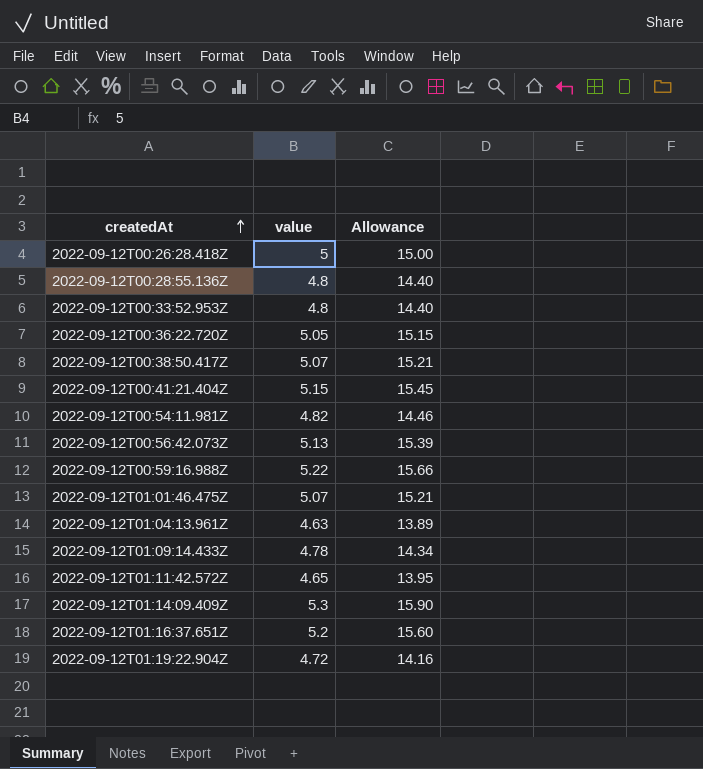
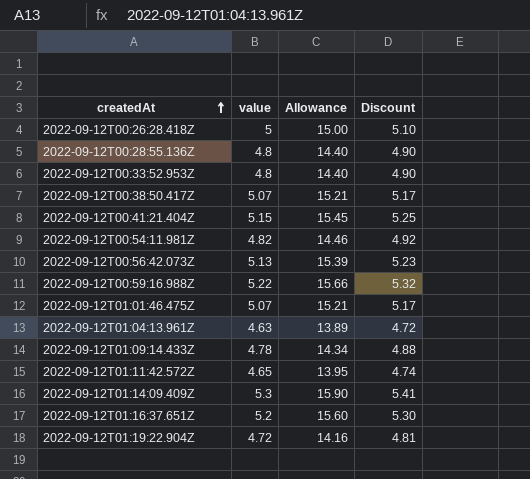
column Discount | formula: none -> [value] * 1.02
row 2022-09-12T00:36:22.720Z: 5.05 | 15.15 -> none

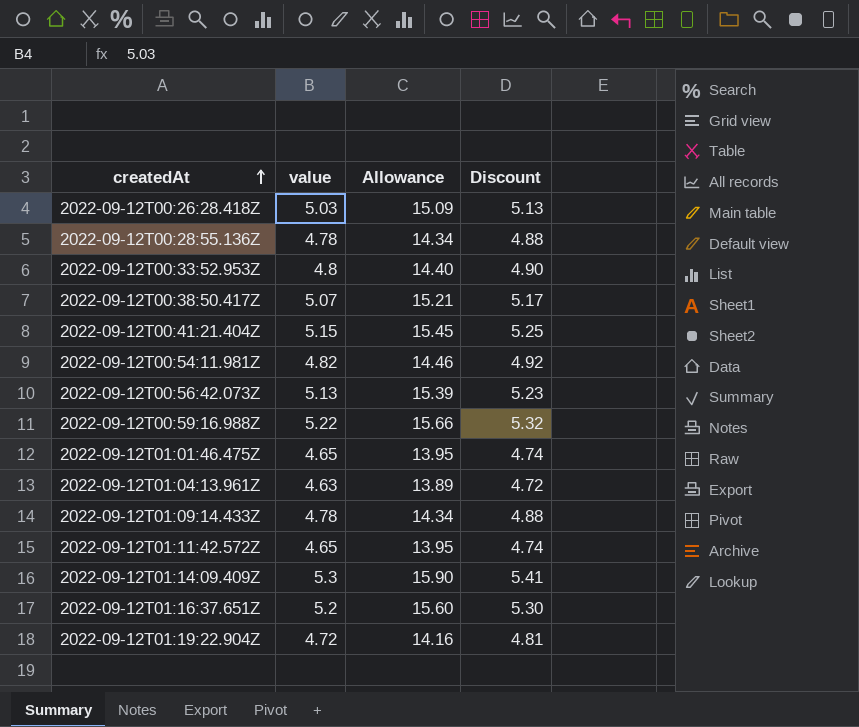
2022-09-12T00:26:28.418Z | value: 5 -> 5.03
2022-09-12T00:26:28.418Z | Allowance: 15.00 -> 15.09
2022-09-12T00:26:28.418Z | Discount: 5.10 -> 5.13
2022-09-12T00:28:55.136Z | value: 4.8 -> 4.78
2022-09-12T00:28:55.136Z | Allowance: 14.40 -> 14.34
2022-09-12T00:28:55.136Z | Discount: 4.90 -> 4.88
2022-09-12T01:01:46.475Z | value: 5.07 -> 4.65
2022-09-12T01:01:46.475Z | Allowance: 15.21 -> 13.95
2022-09-12T01:01:46.475Z | Discount: 5.17 -> 4.74

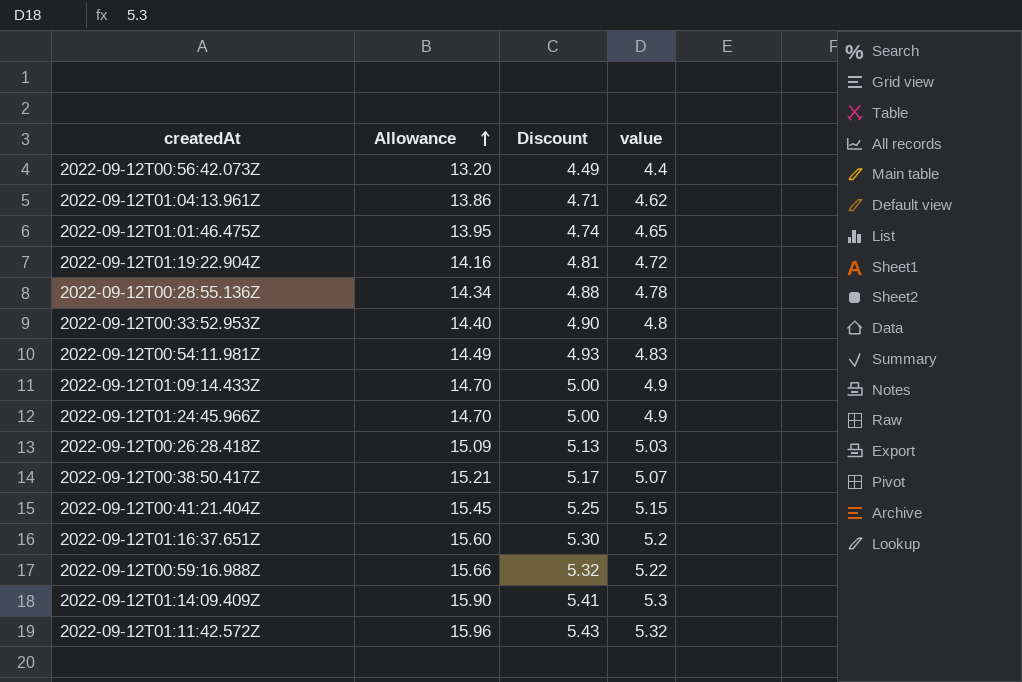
row order: createdAt ascending -> Allowance ascending
column value | position: 2 -> 4
2022-09-12T00:56:42.073Z | Allowance: 15.39 -> 13.20
2022-09-12T00:56:42.073Z | Discount: 5.23 -> 4.49
2022-09-12T00:56:42.073Z | value: 5.13 -> 4.4
2022-09-12T01:04:13.961Z | Allowance: 13.89 -> 13.86
2022-09-12T01:04:13.961Z | Discount: 4.72 -> 4.71
2022-09-12T01:04:13.961Z | value: 4.63 -> 4.62
2022-09-12T00:54:11.981Z | Allowance: 14.46 -> 14.49
2022-09-12T00:54:11.981Z | Discount: 4.92 -> 4.93
2022-09-12T00:54:11.981Z | value: 4.82 -> 4.83
2022-09-12T01:09:14.433Z | Allowance: 14.34 -> 14.70
2022-09-12T01:09:14.433Z | Discount: 4.88 -> 5.00
2022-09-12T01:09:14.433Z | value: 4.78 -> 4.9
row 2022-09-12T01:24:45.966Z: none -> 14.70 | 5.00 | 4.9
2022-09-12T01:11:42.572Z | Allowance: 13.95 -> 15.96
2022-09-12T01:11:42.572Z | Discount: 4.74 -> 5.43
2022-09-12T01:11:42.572Z | value: 4.65 -> 5.32

